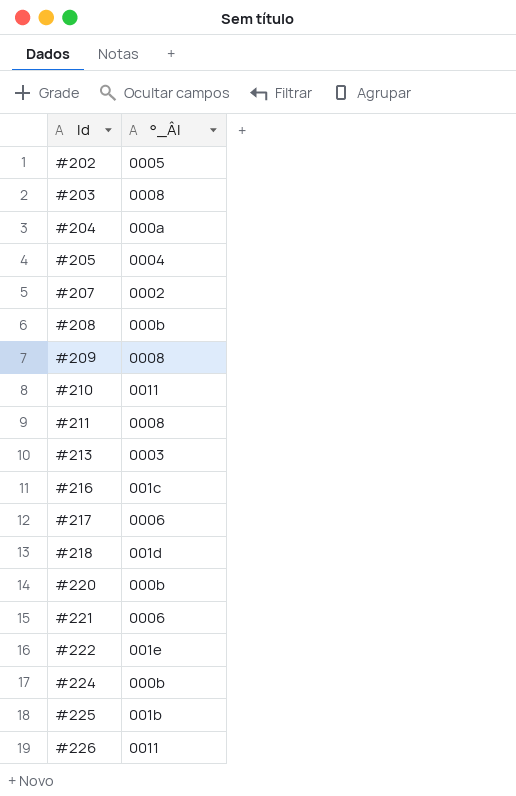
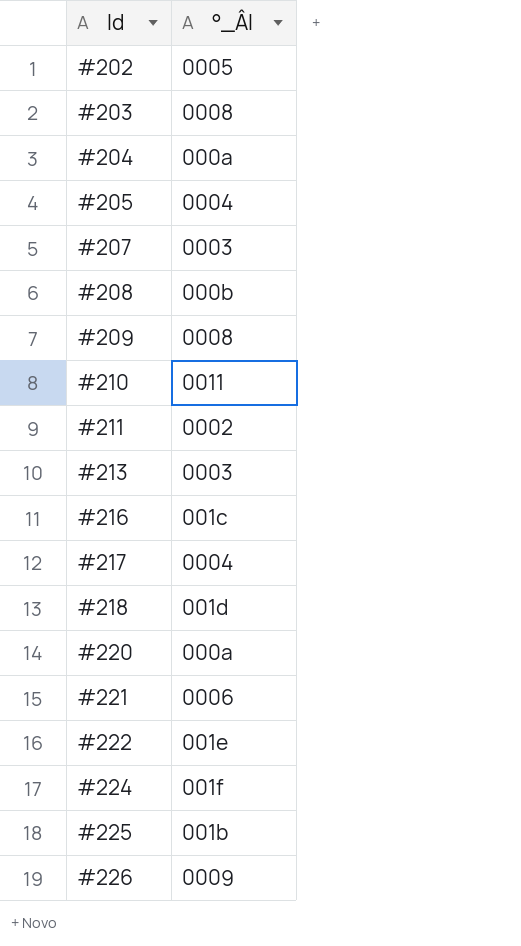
#207 | °_ÂI: 0002 -> 0003
#211 | °_ÂI: 0008 -> 0002
#217 | °_ÂI: 0006 -> 0004
#220 | °_ÂI: 000b -> 000a
#224 | °_ÂI: 000b -> 001f
#226 | °_ÂI: 0011 -> 0009

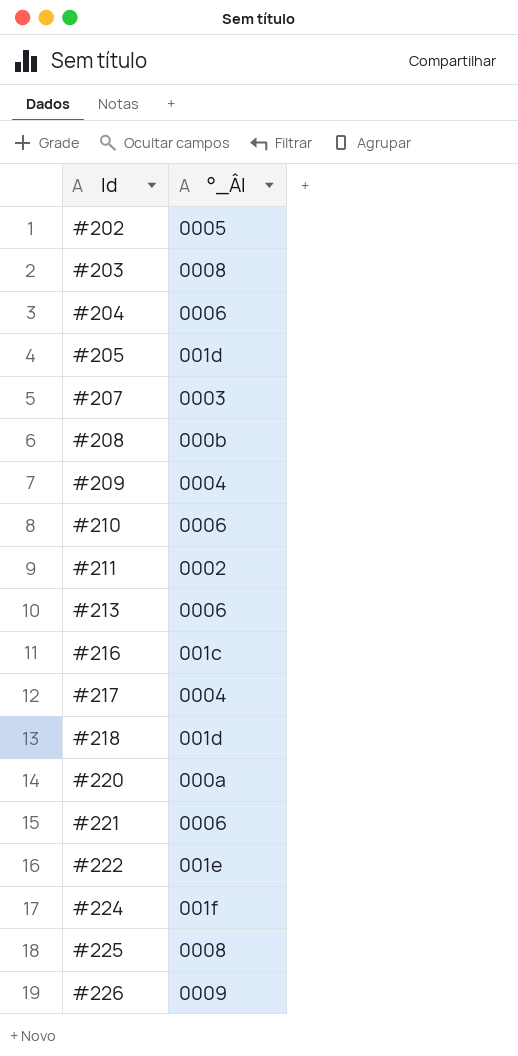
#204 | °_ÂI: 000a -> 0006
#205 | °_ÂI: 0004 -> 001d
#209 | °_ÂI: 0008 -> 0004
#210 | °_ÂI: 0011 -> 0006
#213 | °_ÂI: 0003 -> 0006
#225 | °_ÂI: 001b -> 0008

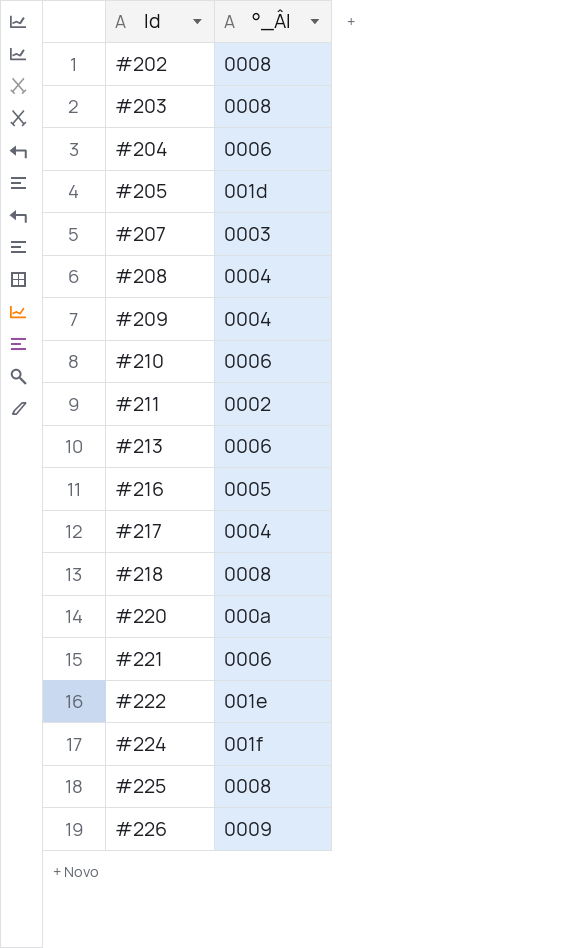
#202 | °_ÂI: 0005 -> 0008
#208 | °_ÂI: 000b -> 0004
#216 | °_ÂI: 001c -> 0005
#218 | °_ÂI: 001d -> 0008

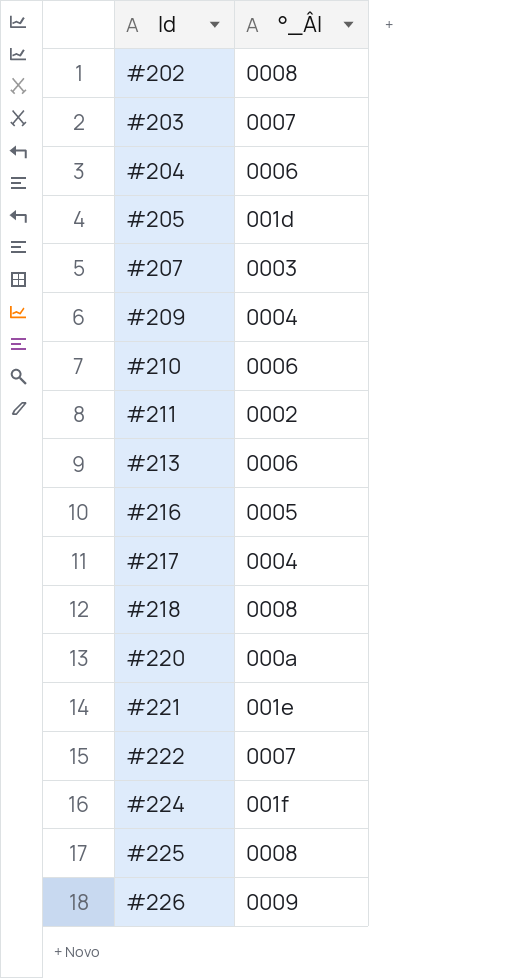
row #208: 0004 -> none
#203 | °_ÂI: 0008 -> 0007
#221 | °_ÂI: 0006 -> 001e
#222 | °_ÂI: 001e -> 0007

